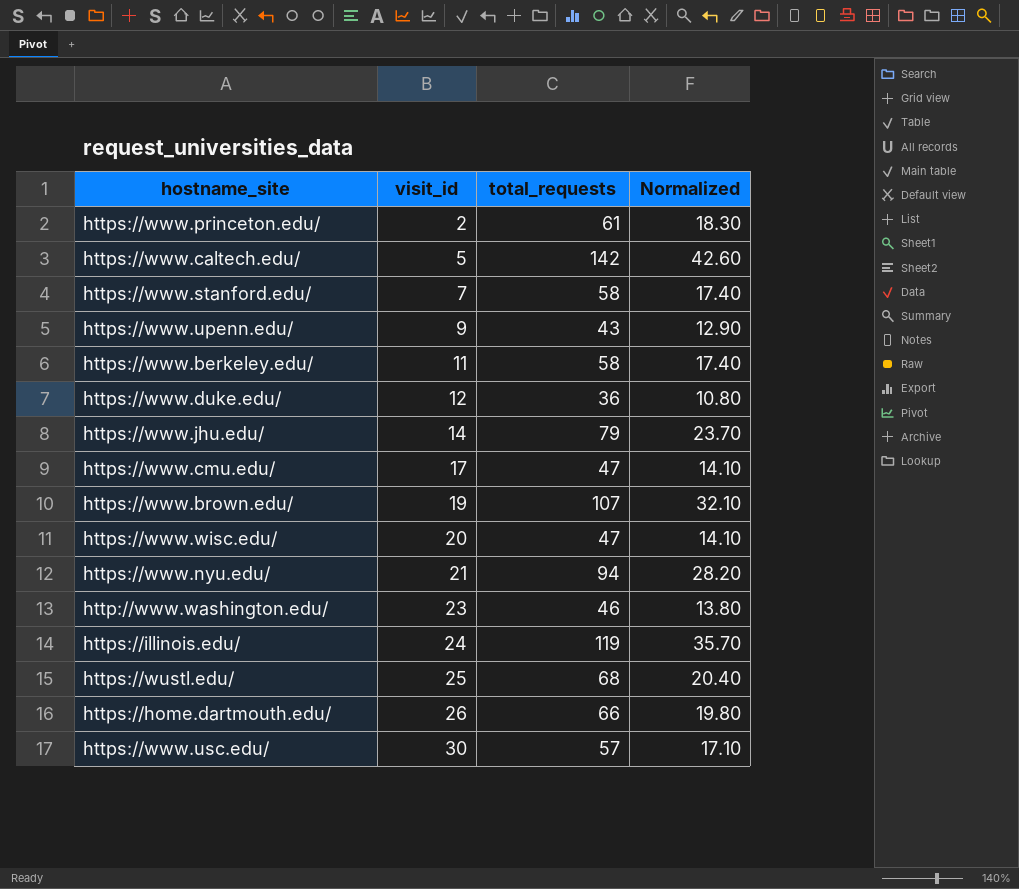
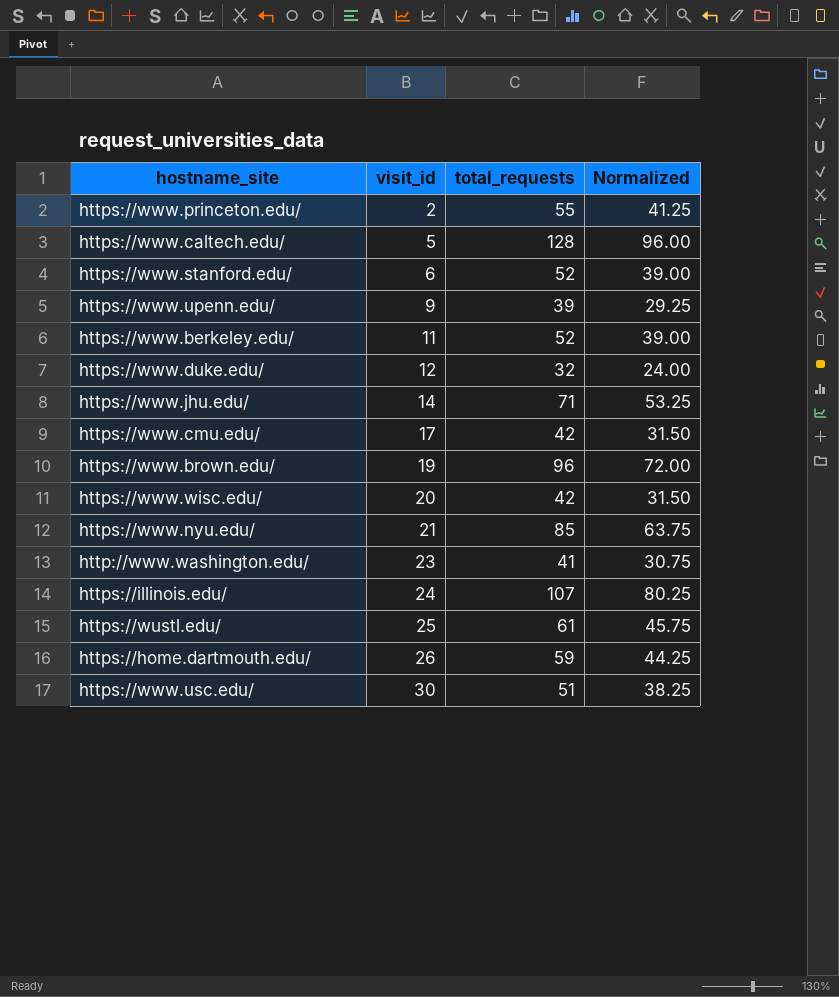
column Normalized | formula: [total_requests] * 0.3 -> [total_requests] * 0.75
https://www.princeton.edu/ | total_requests: 61 -> 55
https://www.caltech.edu/ | total_requests: 142 -> 128
https://www.stanford.edu/ | visit_id: 7 -> 6
https://www.stanford.edu/ | total_requests: 58 -> 52
https://www.upenn.edu/ | total_requests: 43 -> 39
https://www.berkeley.edu/ | total_requests: 58 -> 52
https://www.duke.edu/ | total_requests: 36 -> 32
https://www.jhu.edu/ | total_requests: 79 -> 71
https://www.cmu.edu/ | total_requests: 47 -> 42
https://www.brown.edu/ | total_requests: 107 -> 96
https://www.wisc.edu/ | total_requests: 47 -> 42
https://www.nyu.edu/ | total_requests: 94 -> 85
http://www.washington.edu/ | total_requests: 46 -> 41
https://illinois.edu/ | total_requests: 119 -> 107
https://wustl.edu/ | total_requests: 68 -> 61
https://home.dartmouth.edu/ | total_requests: 66 -> 59
https://www.usc.edu/ | total_requests: 57 -> 51

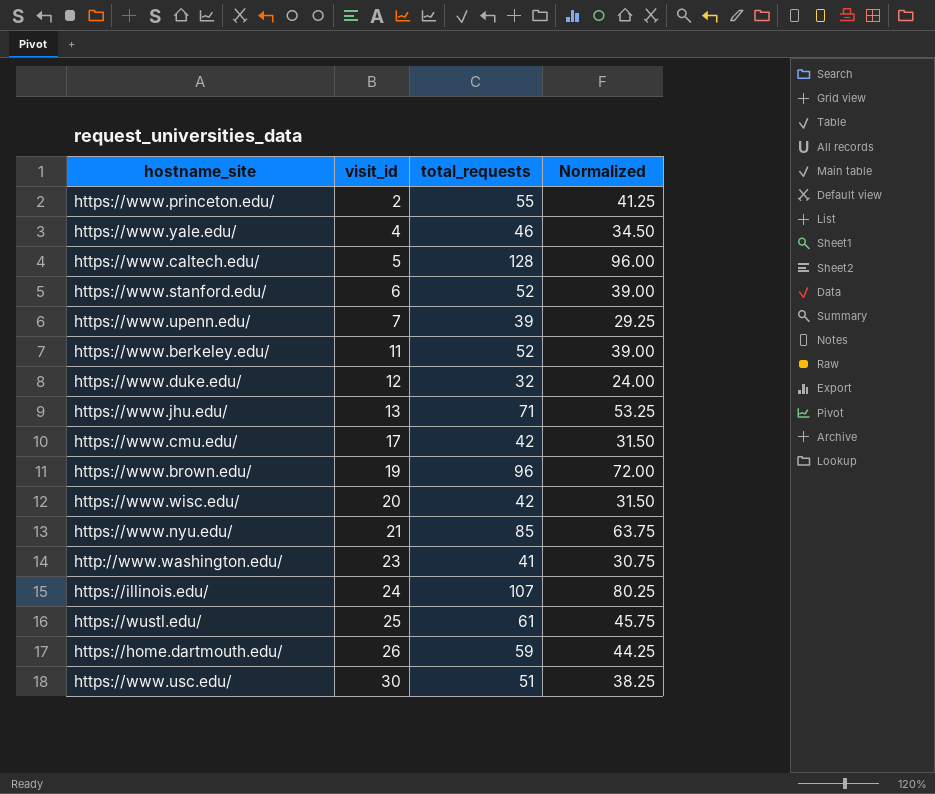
row https://www.yale.edu/: none -> 4 | 46 | 34.50
https://www.upenn.edu/ | visit_id: 9 -> 7
https://www.jhu.edu/ | visit_id: 14 -> 13

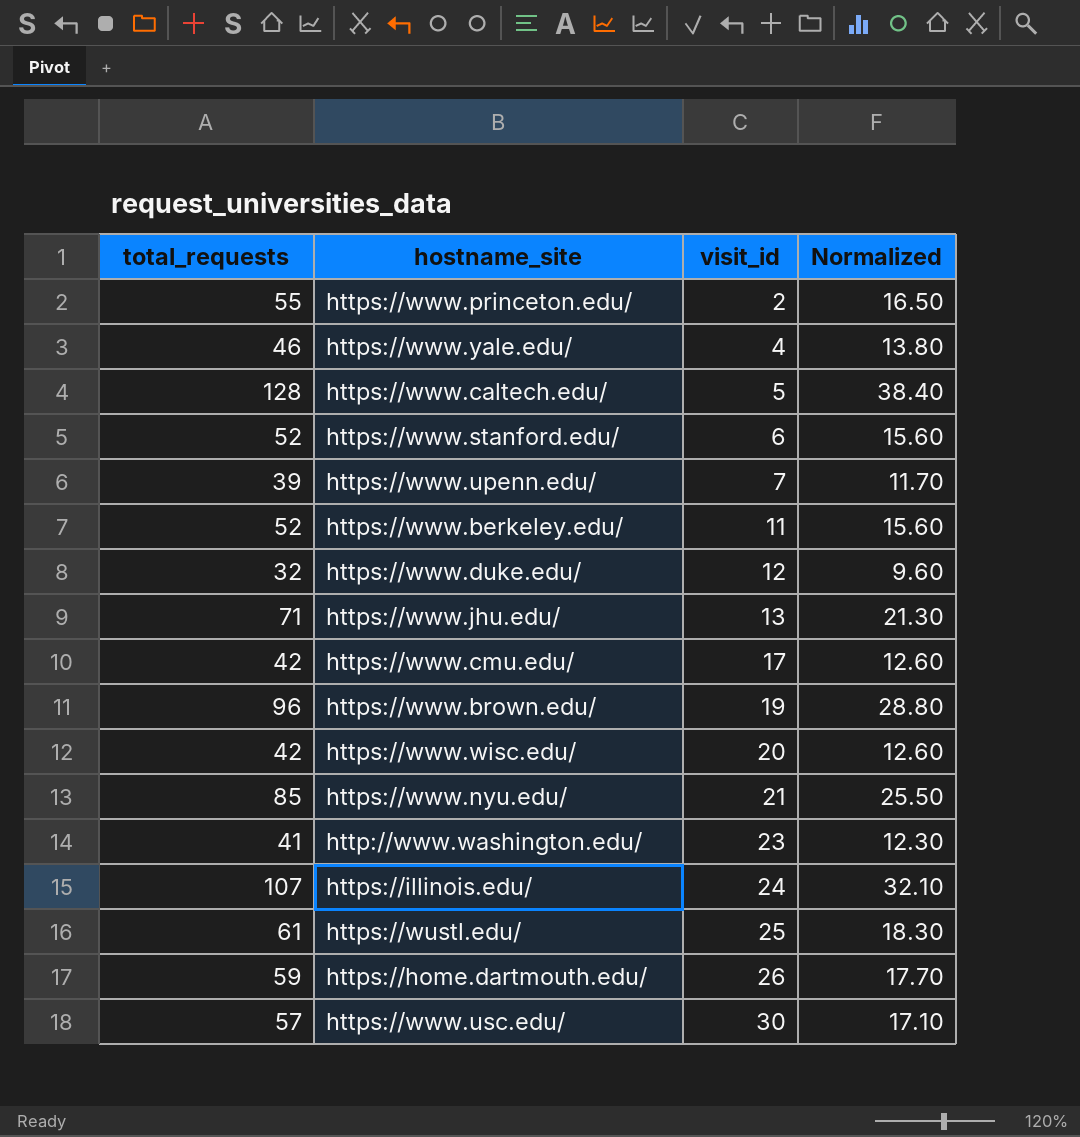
column total_requests | position: 3 -> 1
column Normalized | formula: [total_requests] * 0.75 -> [total_requests] * 0.3
https://www.usc.edu/ | total_requests: 51 -> 57

